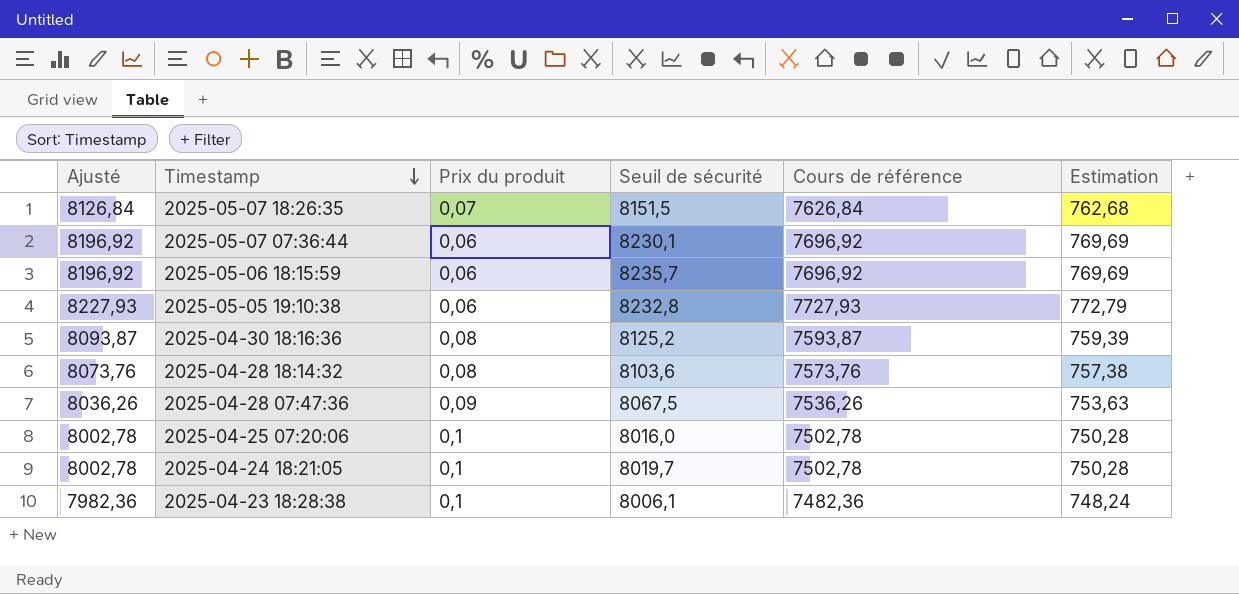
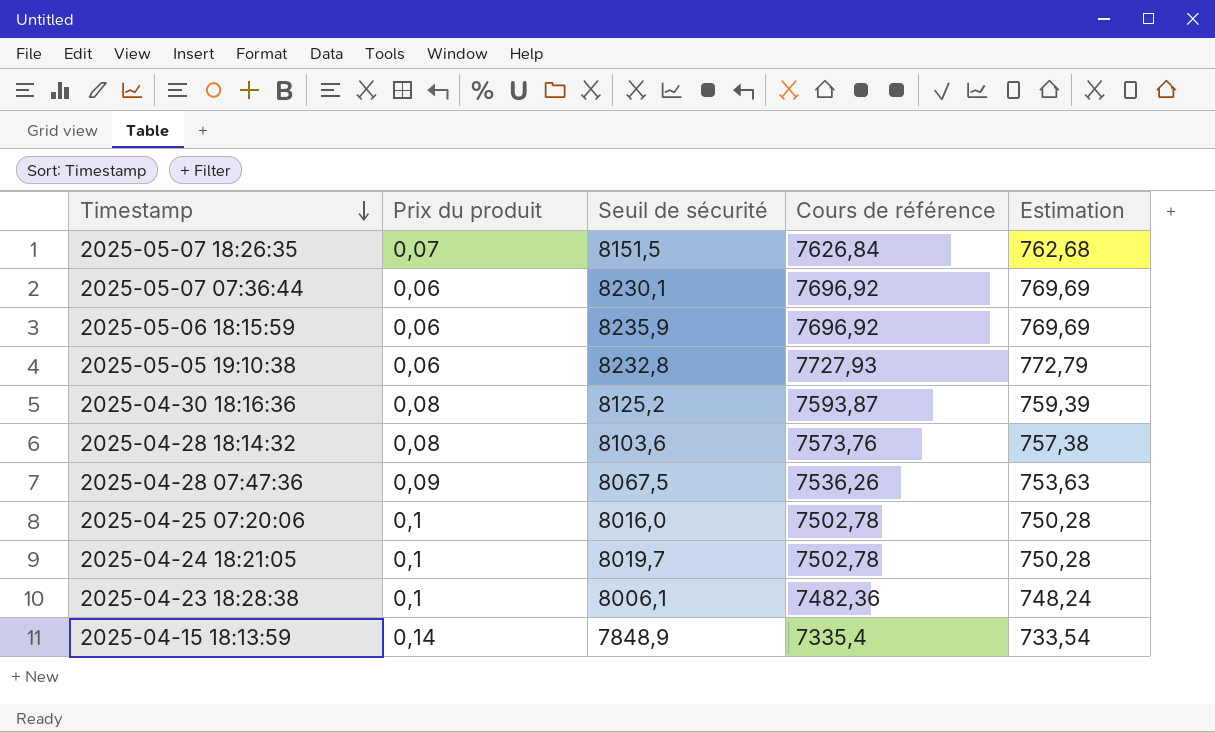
column Ajusté | formula: [Cours de référence] + 500 -> none
2025-05-06 18:15:59 | Seuil de sécurité: 8235,7 -> 8235,9
row 2025-04-15 18:13:59: none -> 0,14 | 7848,9 | 7335,4 | 733,54

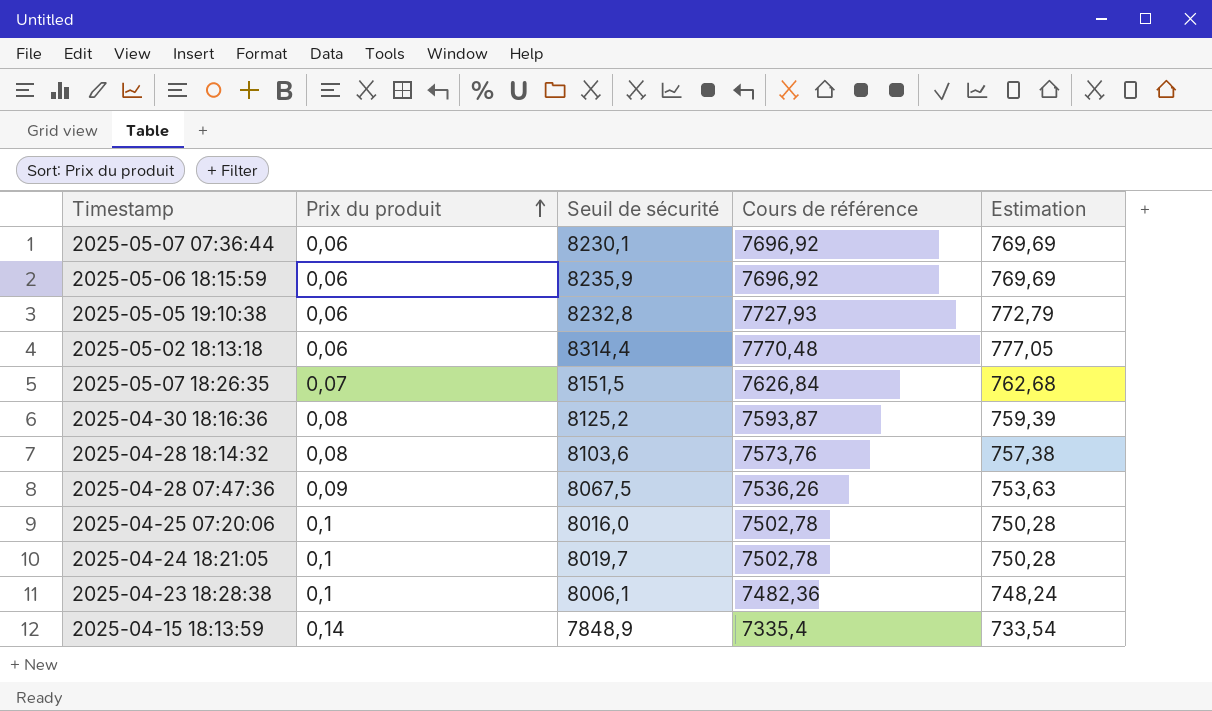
row order: Timestamp descending -> Prix du produit ascending
row 2025-05-02 18:13:18: none -> 0,06 | 8314,4 | 7770,48 | 777,05

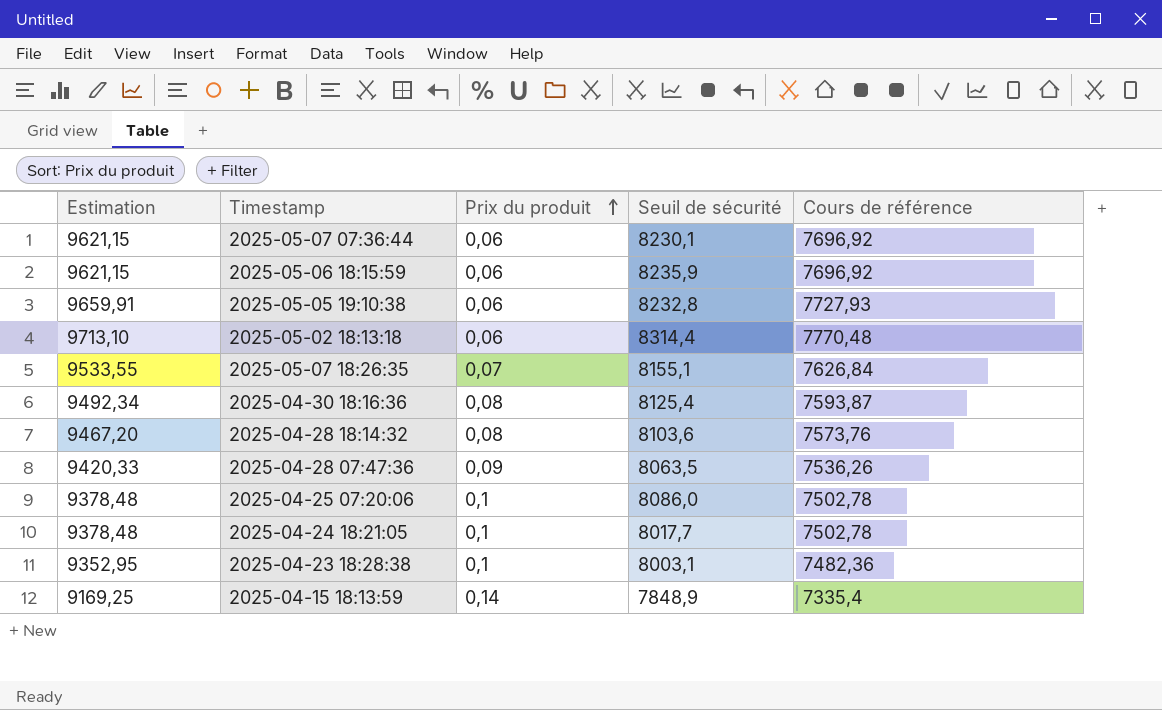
column Estimation | formula: [Cours de référence] * 0,1 -> [Cours de référence] * 1,25
column Estimation | position: 5 -> 1
2025-05-07 18:26:35 | Seuil de sécurité: 8151,5 -> 8155,1
2025-04-30 18:16:36 | Seuil de sécurité: 8125,2 -> 8125,4
2025-04-28 07:47:36 | Seuil de sécurité: 8067,5 -> 8063,5
2025-04-25 07:20:06 | Seuil de sécurité: 8016,0 -> 8086,0
2025-04-24 18:21:05 | Seuil de sécurité: 8019,7 -> 8017,7
2025-04-23 18:28:38 | Seuil de sécurité: 8006,1 -> 8003,1

